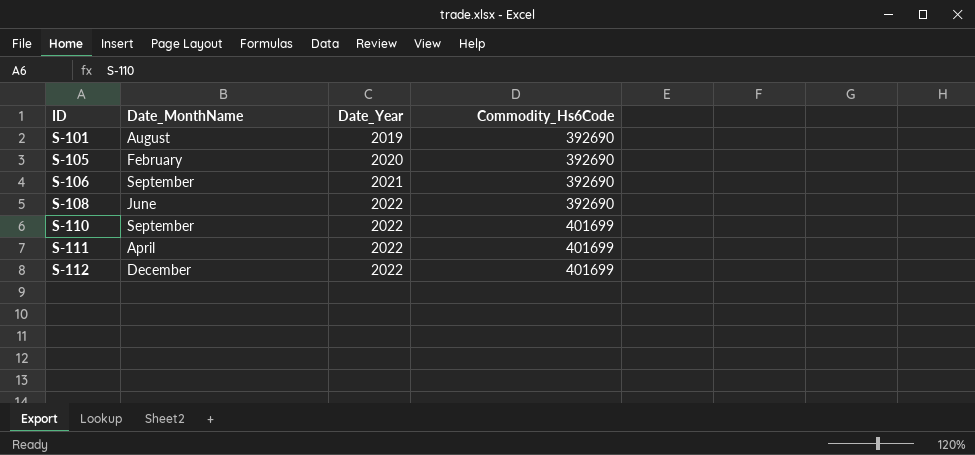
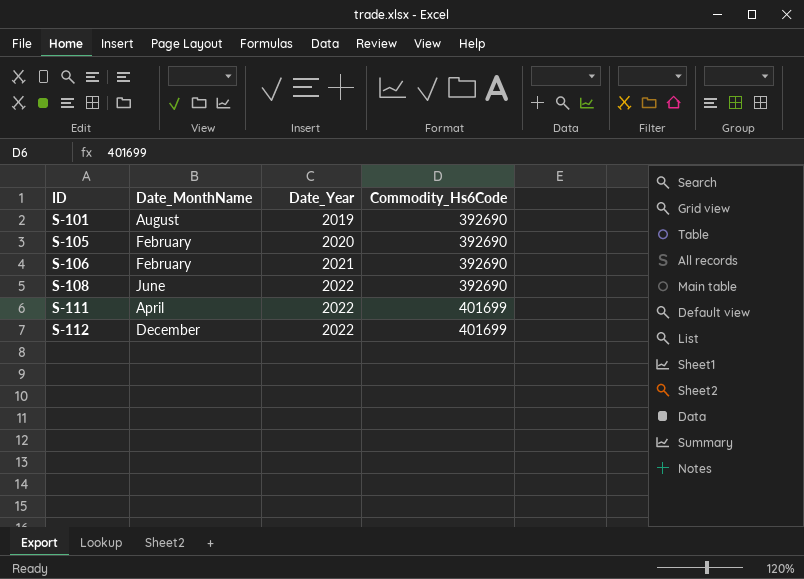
row S-110: September | 2022 | 401699 -> none
S-106 | Date_MonthName: September -> February

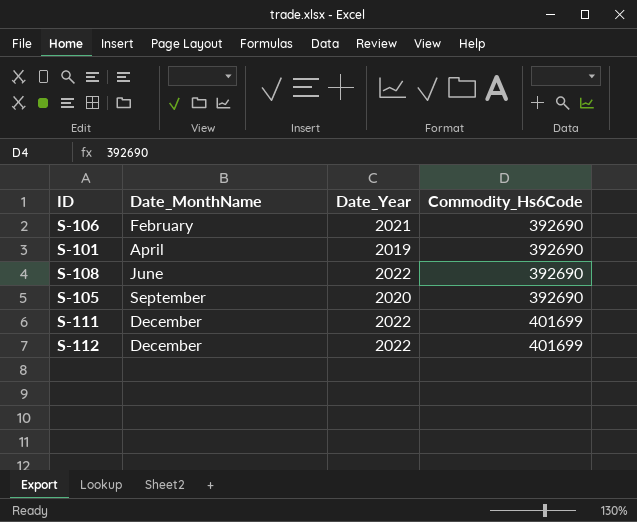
row order: ID ascending -> Date_MonthName ascending
S-101 | Date_MonthName: August -> April
S-105 | Date_MonthName: February -> September
S-111 | Date_MonthName: April -> December

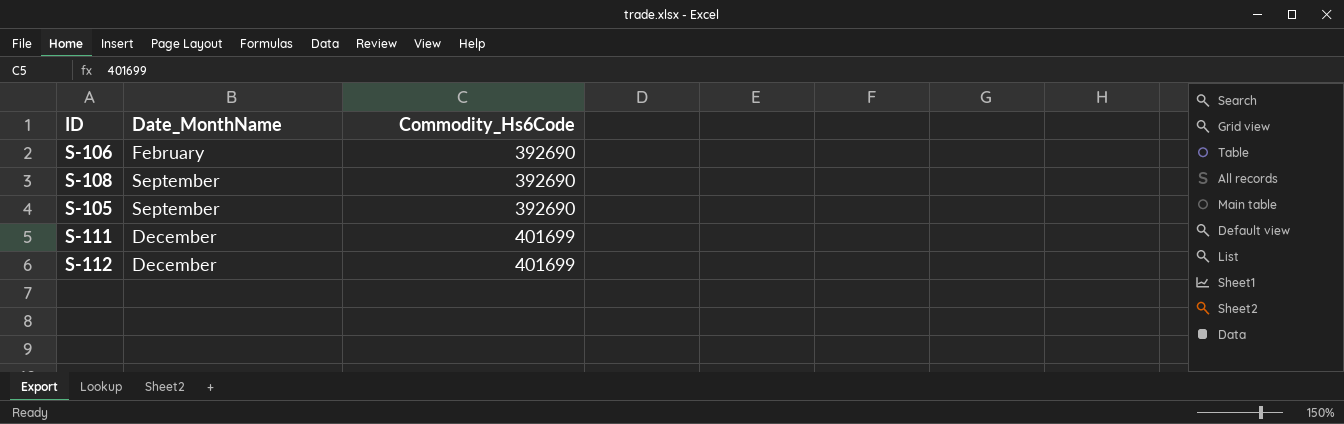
column Date_Year | position: 3 -> none
row S-101: April | 2019 | 392690 -> none
S-108 | Date_MonthName: June -> September

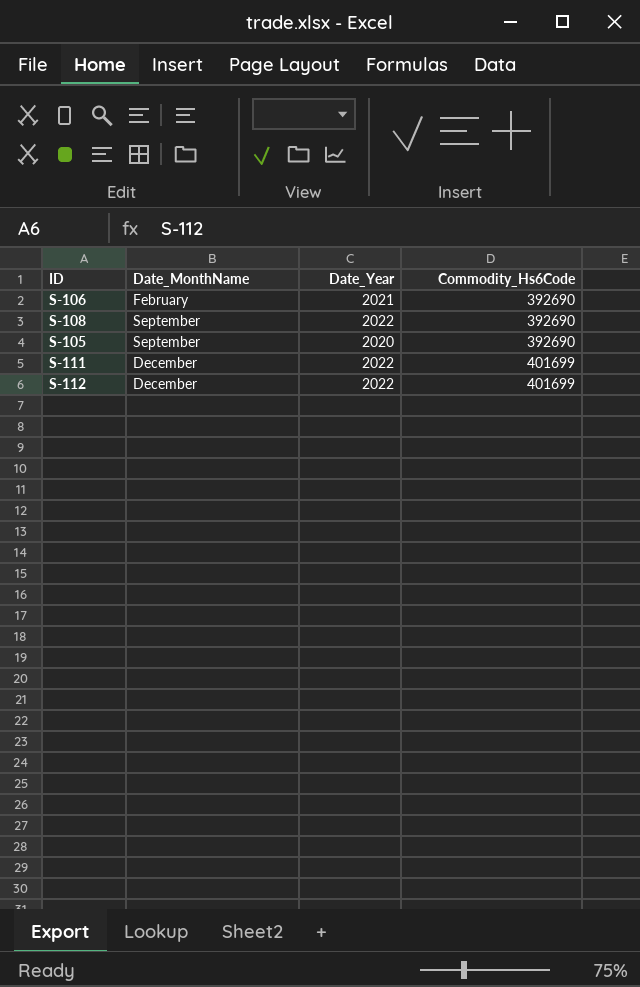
column Date_Year | position: none -> 3

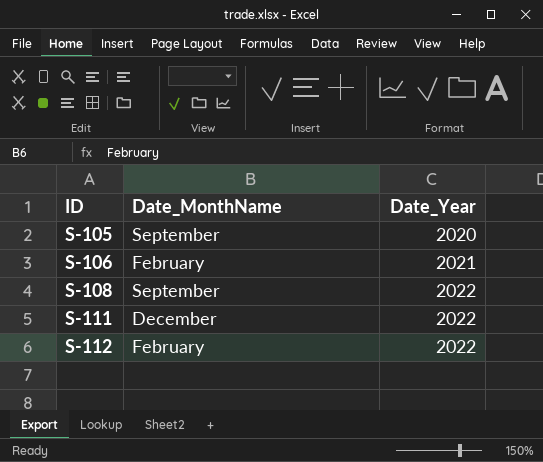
row order: Date_MonthName ascending -> ID ascending
column Commodity_Hs6Code | position: 4 -> none
S-112 | Date_MonthName: December -> February

